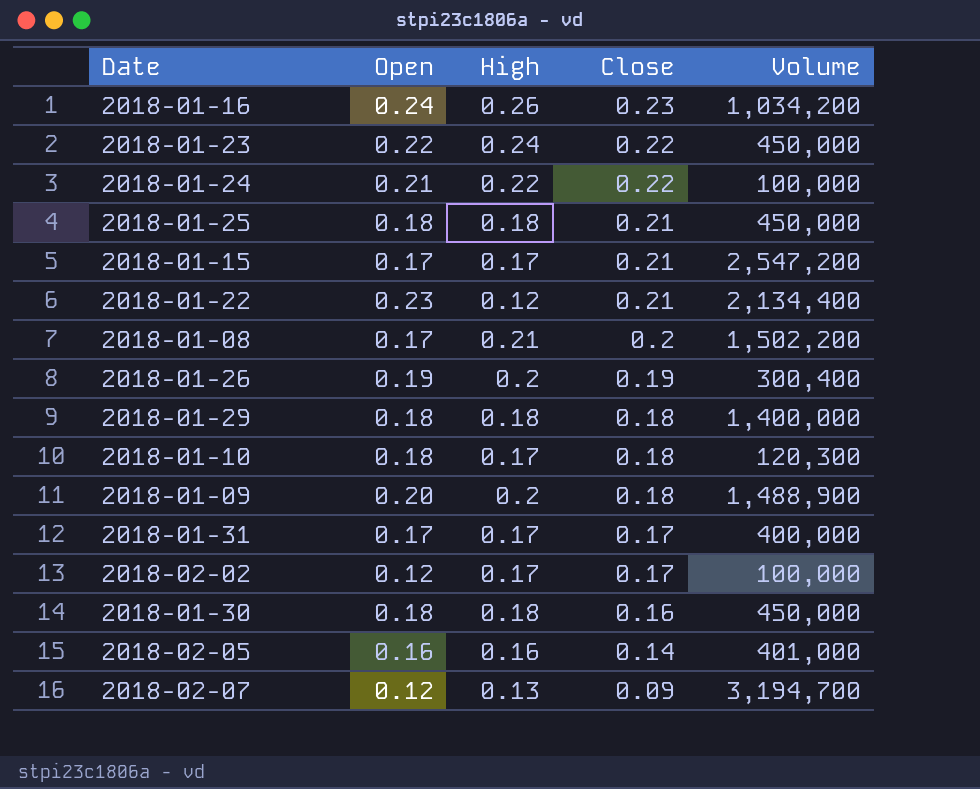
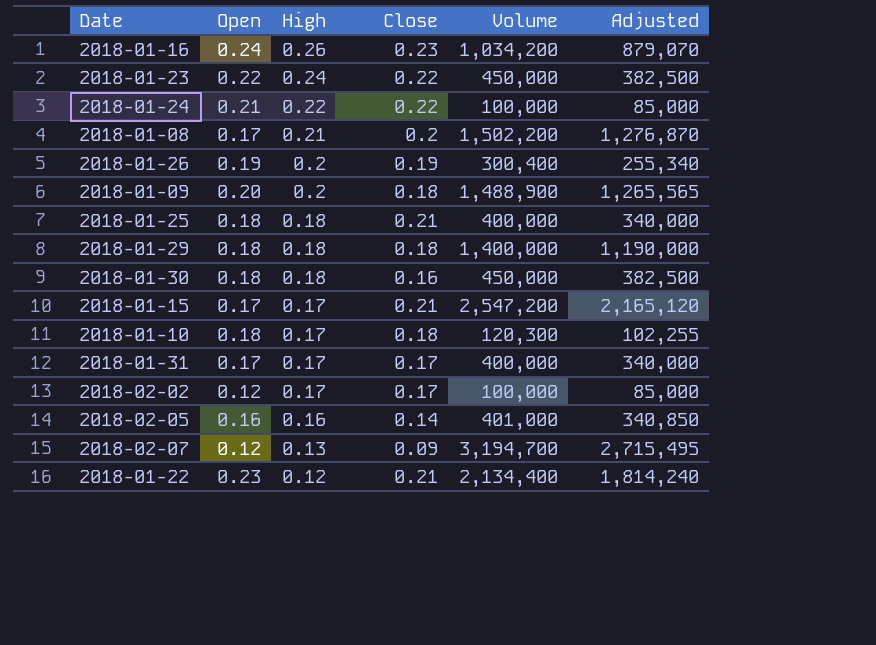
row order: Close descending -> High descending
column Adjusted | formula: none -> [Volume] * 0.85
2018-01-25 | Volume: 450,000 -> 400,000

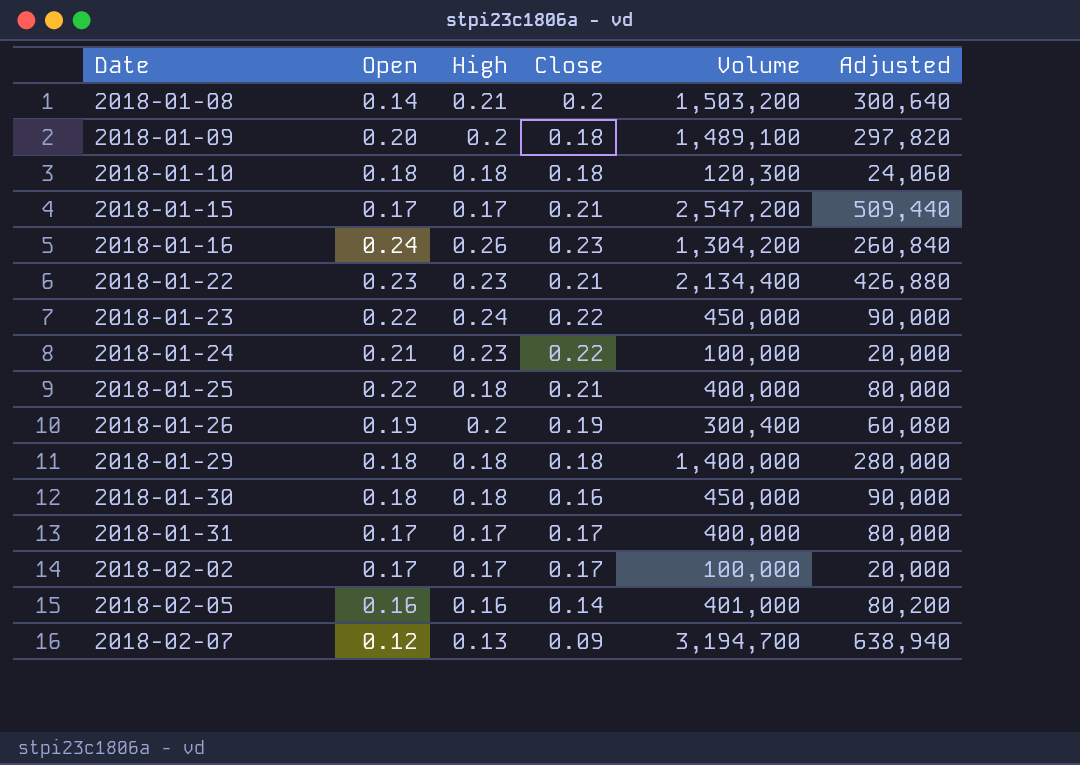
row order: High descending -> Date ascending
column Adjusted | formula: [Volume] * 0.85 -> [Volume] * 0.2
2018-01-08 | Open: 0.17 -> 0.14
2018-01-08 | Volume: 1,502,200 -> 1,503,200
2018-01-09 | Volume: 1,488,900 -> 1,489,100
2018-01-10 | High: 0.17 -> 0.18
2018-01-16 | Volume: 1,034,200 -> 1,304,200
2018-01-22 | High: 0.12 -> 0.23
2018-01-24 | High: 0.22 -> 0.23
2018-01-25 | Open: 0.18 -> 0.22
2018-02-02 | Open: 0.12 -> 0.17

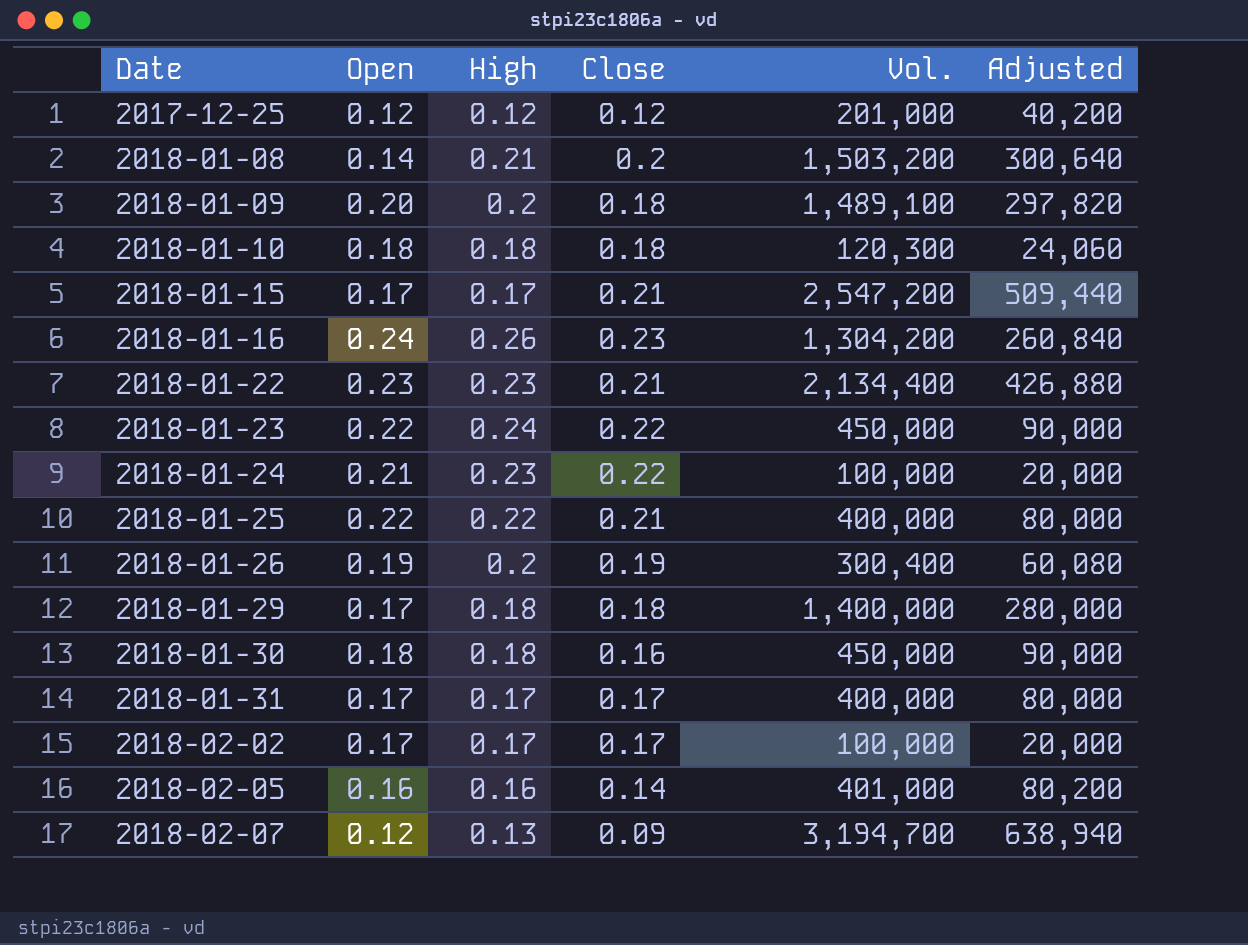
column name: Volume -> Vol.
row 2017-12-25: none -> 0.12 | 0.12 | 0.12 | 201,000 | 40,200
2018-01-25 | High: 0.18 -> 0.22
2018-01-29 | Open: 0.18 -> 0.17

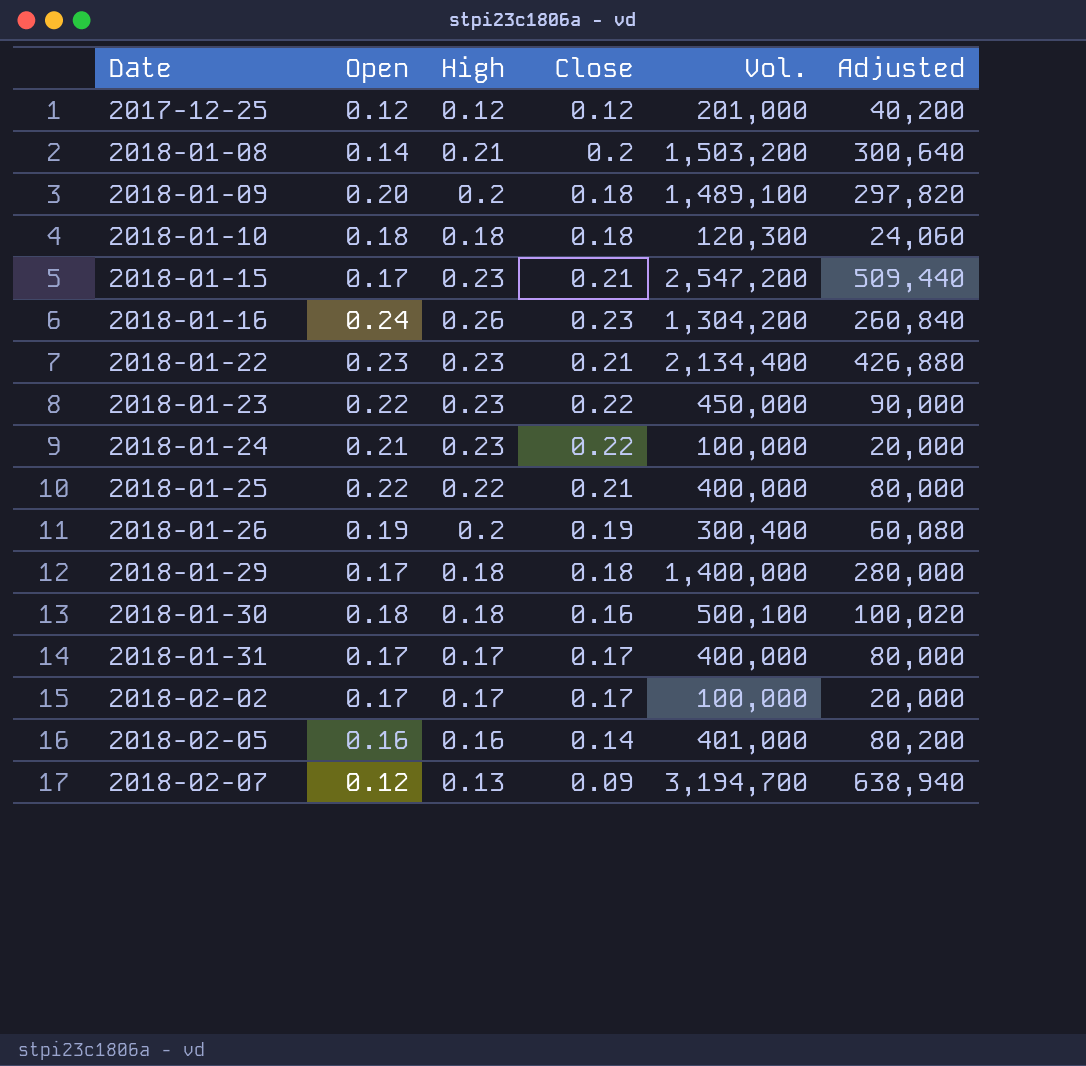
2018-01-15 | High: 0.17 -> 0.23
2018-01-23 | High: 0.24 -> 0.23
2018-01-30 | Vol.: 450,000 -> 500,100
2018-01-30 | Adjusted: 90,000 -> 100,020

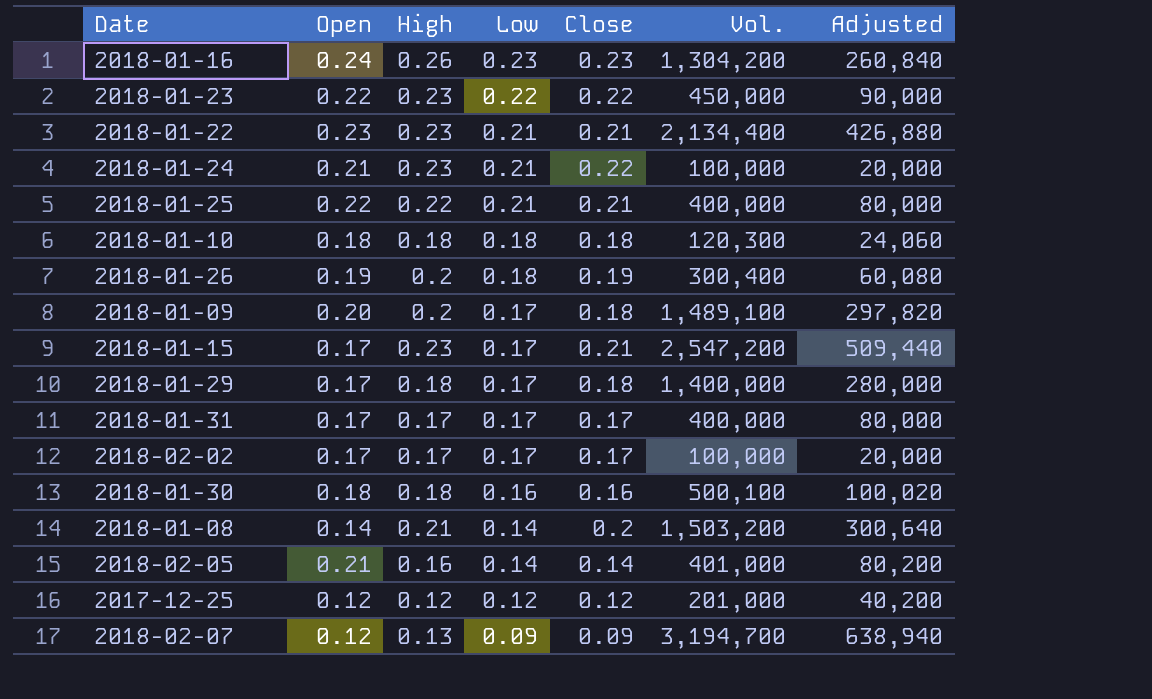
row order: Date ascending -> Low descending
column Low | position: none -> 4
2018-02-05 | Open: 0.16 -> 0.21

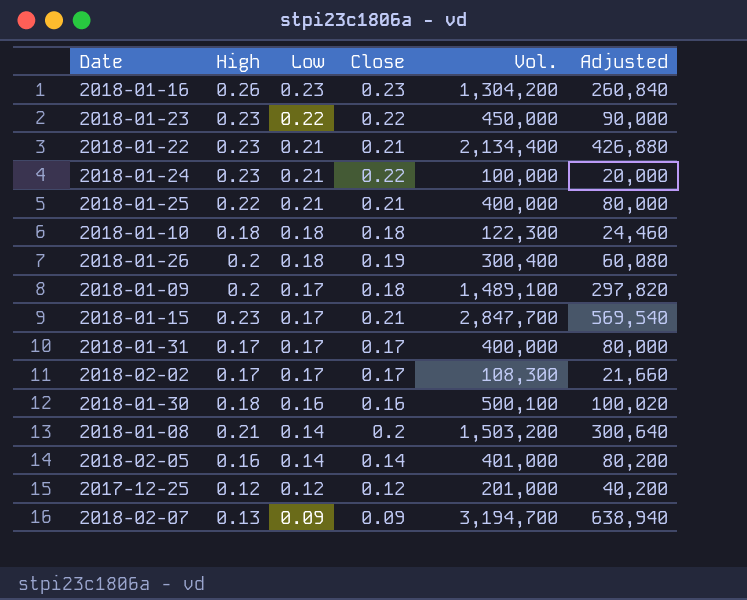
column Open | position: 2 -> none
row 2018-01-29: 0.17 | 0.18 | 0.17 | 0.18 | 1,400,000 | 280,000 -> none
2018-01-10 | Vol.: 120,300 -> 122,300
2018-01-10 | Adjusted: 24,060 -> 24,460
2018-01-15 | Vol.: 2,547,200 -> 2,847,700
2018-01-15 | Adjusted: 509,440 -> 569,540
2018-02-02 | Vol.: 100,000 -> 108,300
2018-02-02 | Adjusted: 20,000 -> 21,660

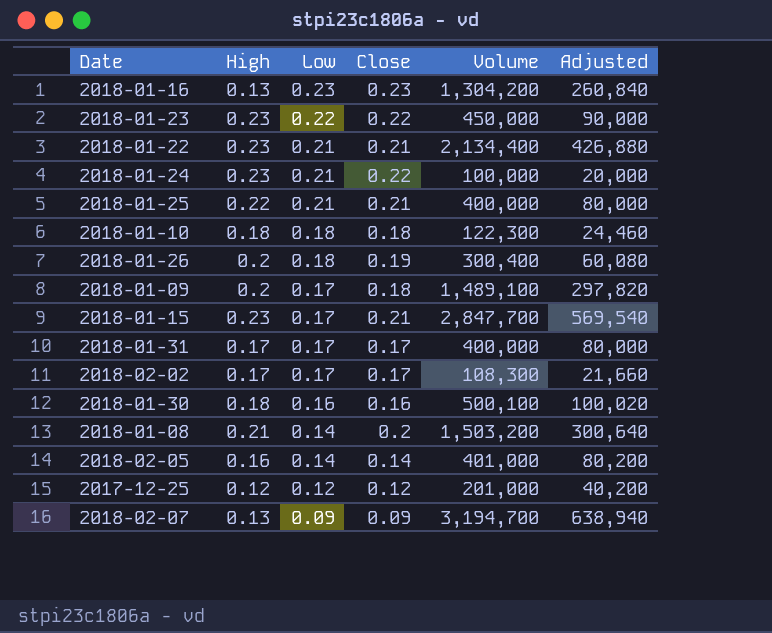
column name: Vol. -> Volume
2018-01-16 | High: 0.26 -> 0.13

